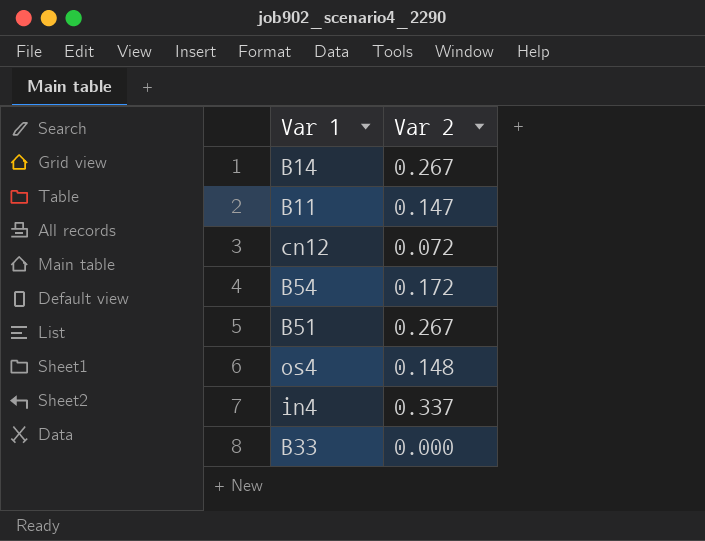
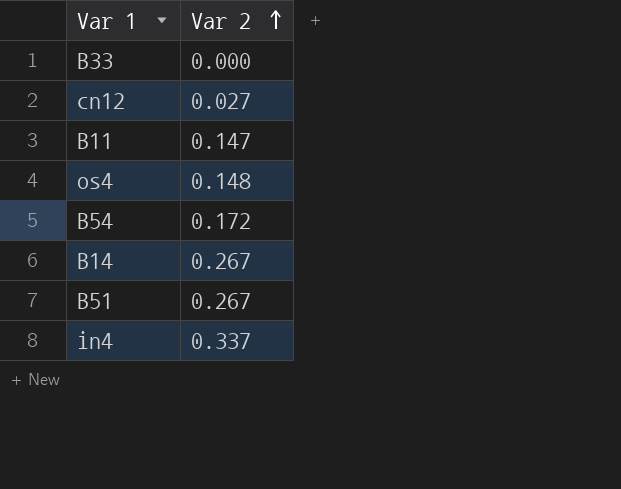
row order: none -> Var 2 ascending
cn12 | Var 2: 0.072 -> 0.027

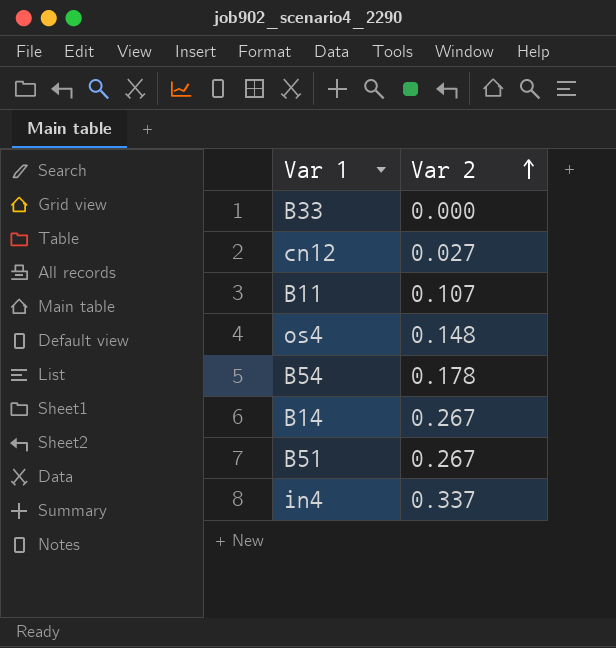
B11 | Var 2: 0.147 -> 0.107
B54 | Var 2: 0.172 -> 0.178

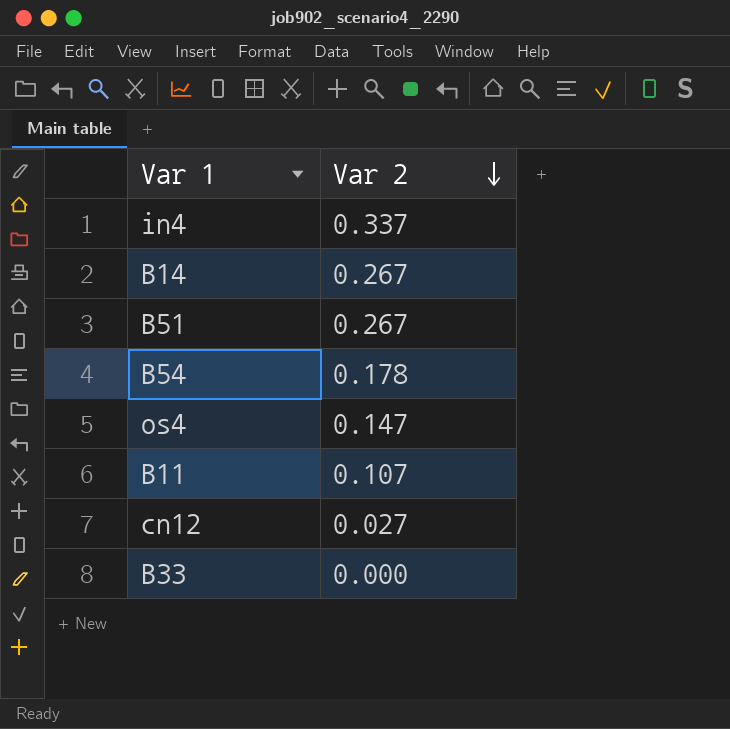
row order: Var 2 ascending -> Var 2 descending
os4 | Var 2: 0.148 -> 0.147

